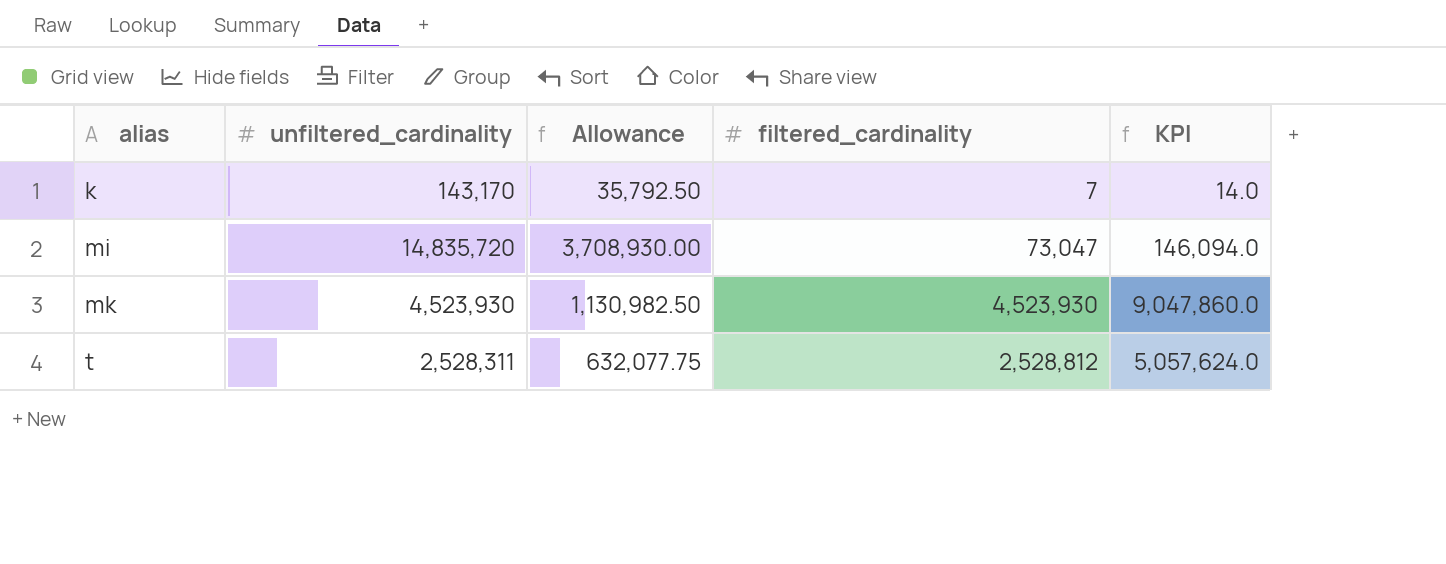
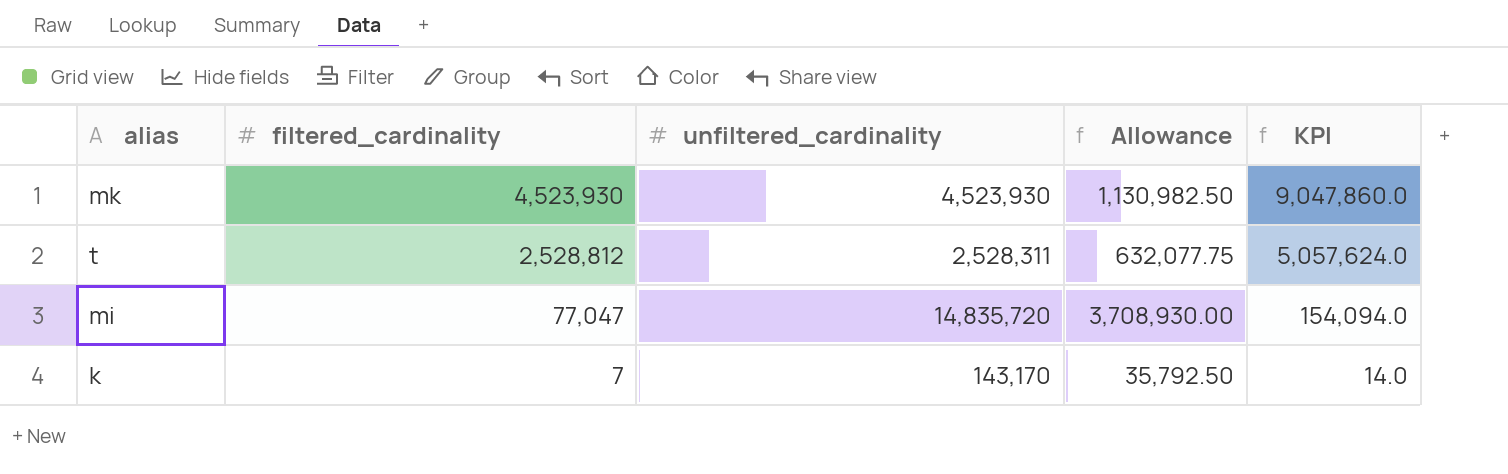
row order: alias ascending -> filtered_cardinality descending
column filtered_cardinality | position: 4 -> 2
mi | filtered_cardinality: 73,047 -> 77,047
mi | KPI: 146,094.0 -> 154,094.0

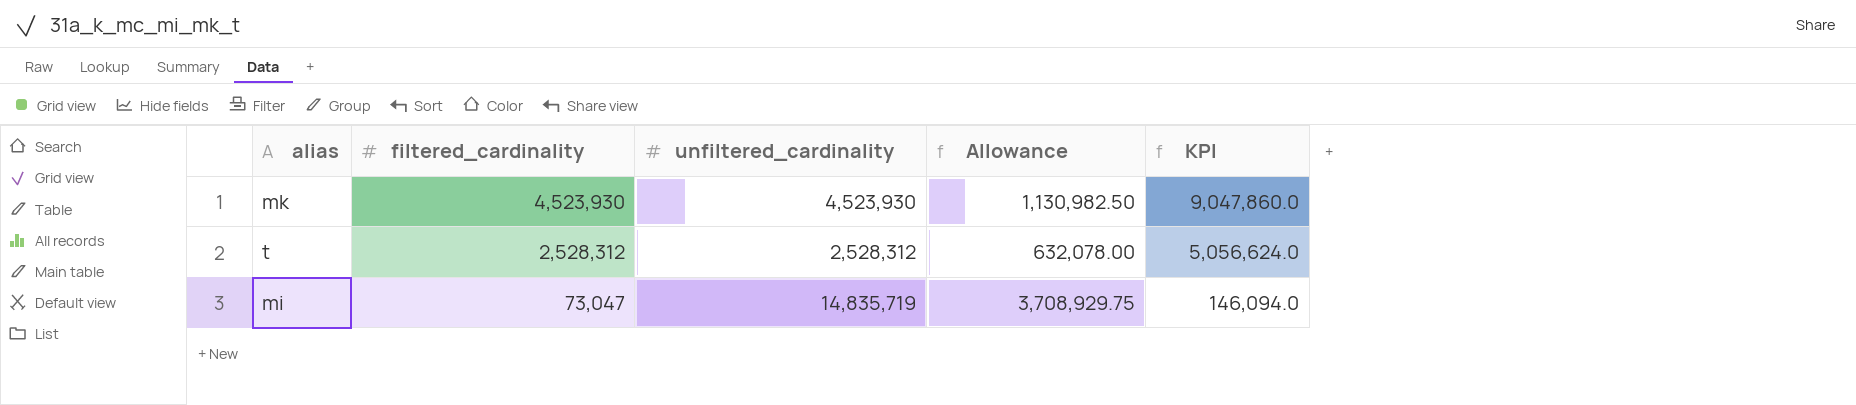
row k: 7 | 143,170 | 35,792.50 | 14.0 -> none
t | filtered_cardinality: 2,528,812 -> 2,528,312
t | unfiltered_cardinality: 2,528,311 -> 2,528,312
t | Allowance: 632,077.75 -> 632,078.00
t | KPI: 5,057,624.0 -> 5,056,624.0
mi | filtered_cardinality: 77,047 -> 73,047
mi | unfiltered_cardinality: 14,835,720 -> 14,835,719
mi | Allowance: 3,708,930.00 -> 3,708,929.75
mi | KPI: 154,094.0 -> 146,094.0

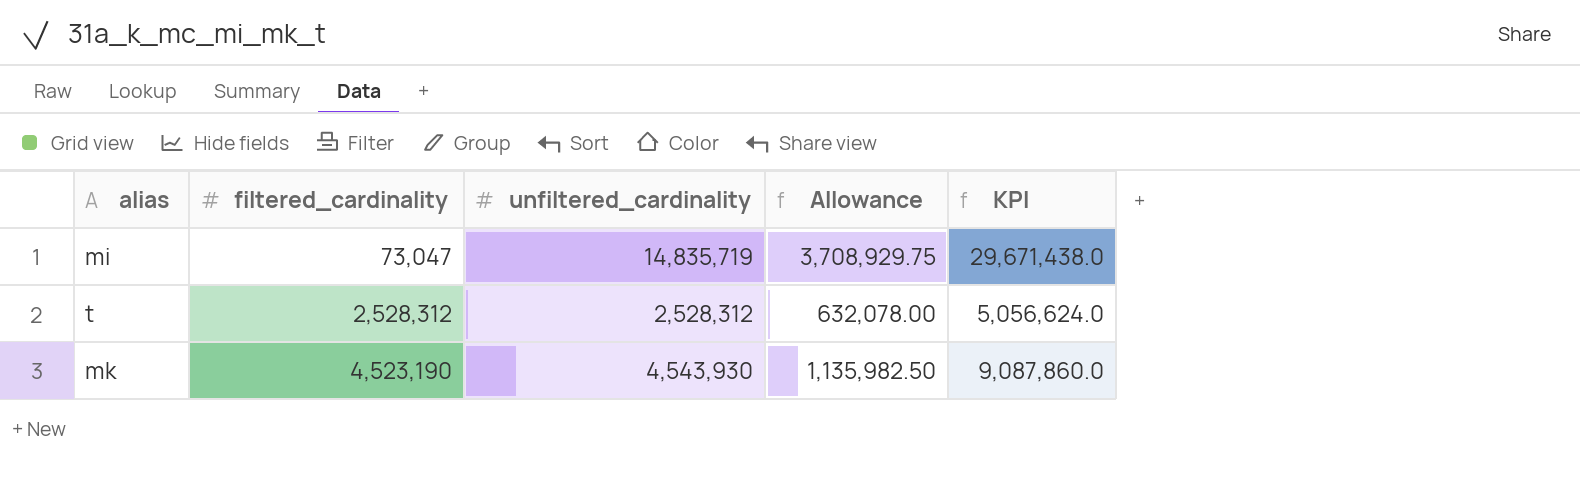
row order: filtered_cardinality descending -> filtered_cardinality ascending
column KPI | formula: [filtered_cardinality] * 2 -> [unfiltered_cardinality] * 2
mk | filtered_cardinality: 4,523,930 -> 4,523,190
mk | unfiltered_cardinality: 4,523,930 -> 4,543,930
mk | Allowance: 1,130,982.50 -> 1,135,982.50

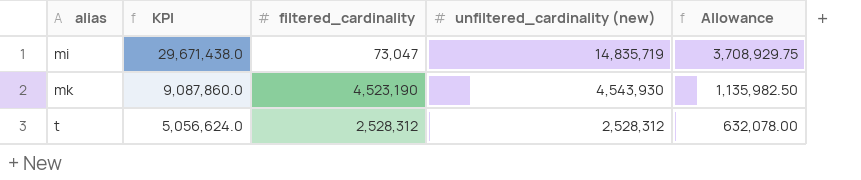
row order: filtered_cardinality ascending -> alias ascending
column KPI | position: 5 -> 2
column name: unfiltered_cardinality -> unfiltered_cardinality (new)

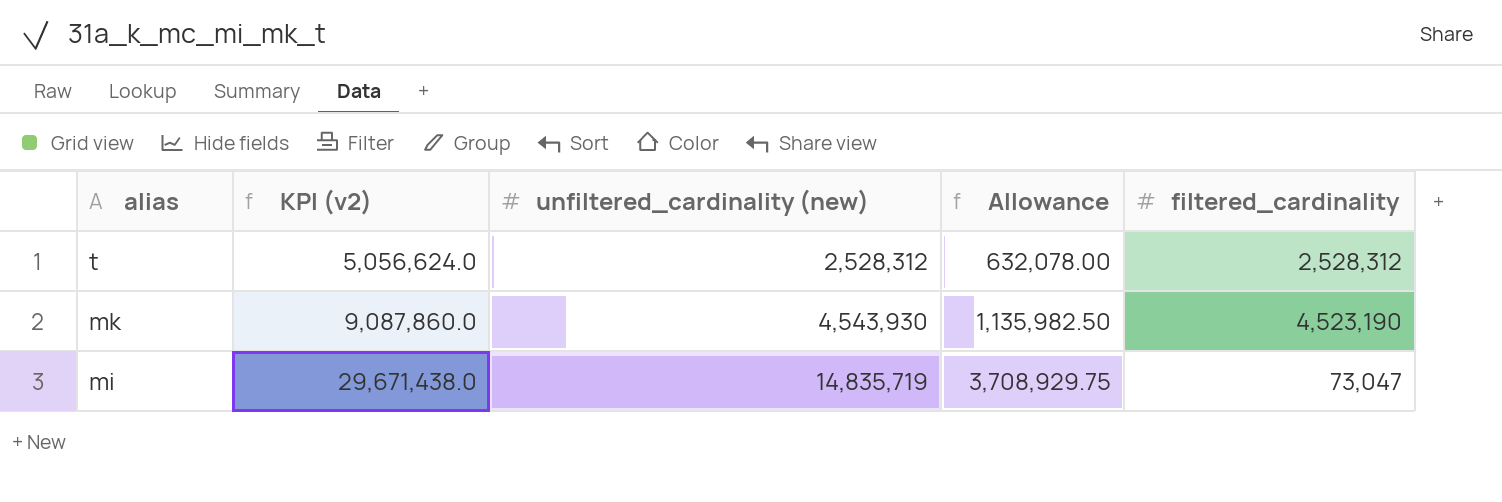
row order: alias ascending -> alias descending
column name: KPI -> KPI (v2)
column filtered_cardinality | position: 3 -> 5

